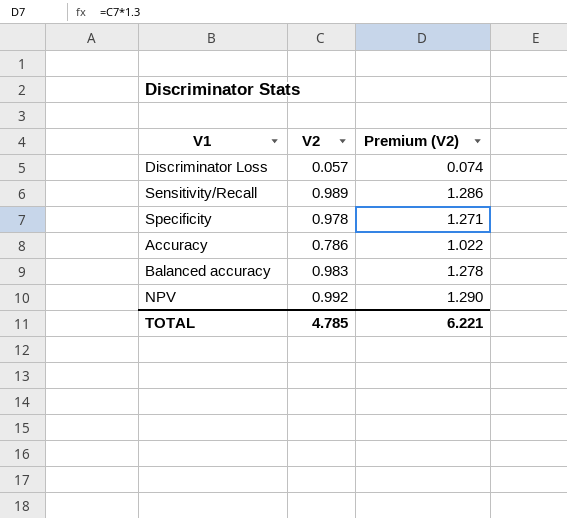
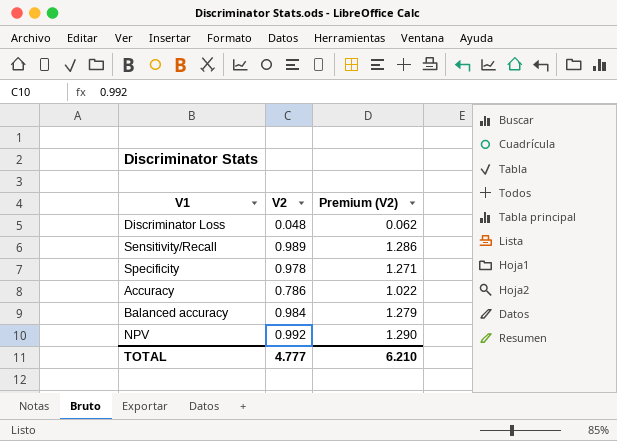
Discriminator Loss | V2: 0.057 -> 0.048
Discriminator Loss | Premium (V2): 0.074 -> 0.062
Balanced accuracy | V2: 0.983 -> 0.984
Balanced accuracy | Premium (V2): 1.278 -> 1.279
TOTAL | V2: 4.785 -> 4.777
TOTAL | Premium (V2): 6.221 -> 6.210

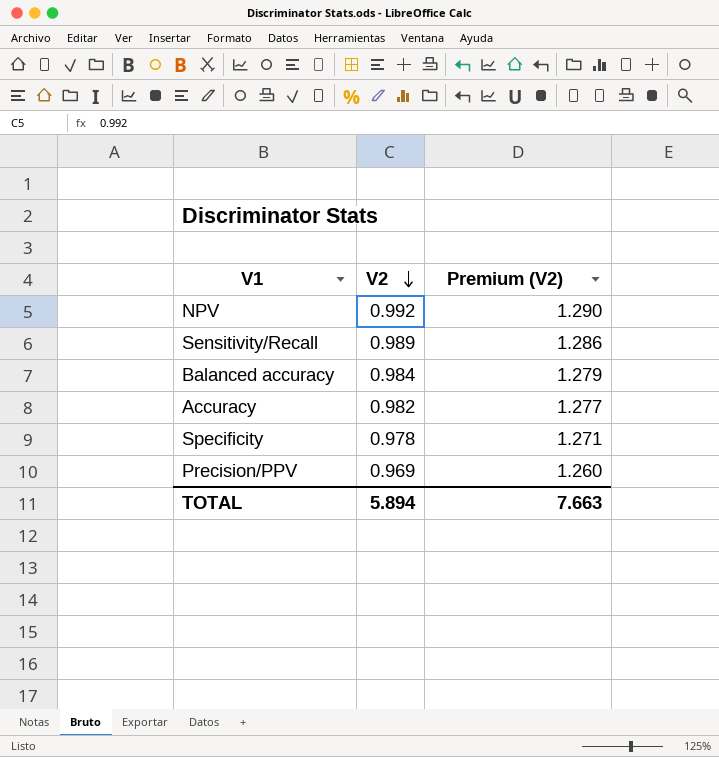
row order: none -> V2 descending
row Discriminator Loss: 0.048 | 0.062 -> none
Accuracy | V2: 0.786 -> 0.982
Accuracy | Premium (V2): 1.022 -> 1.277
row Precision/PPV: none -> 0.969 | 1.260
TOTAL | V2: 4.777 -> 5.894
TOTAL | Premium (V2): 6.210 -> 7.663

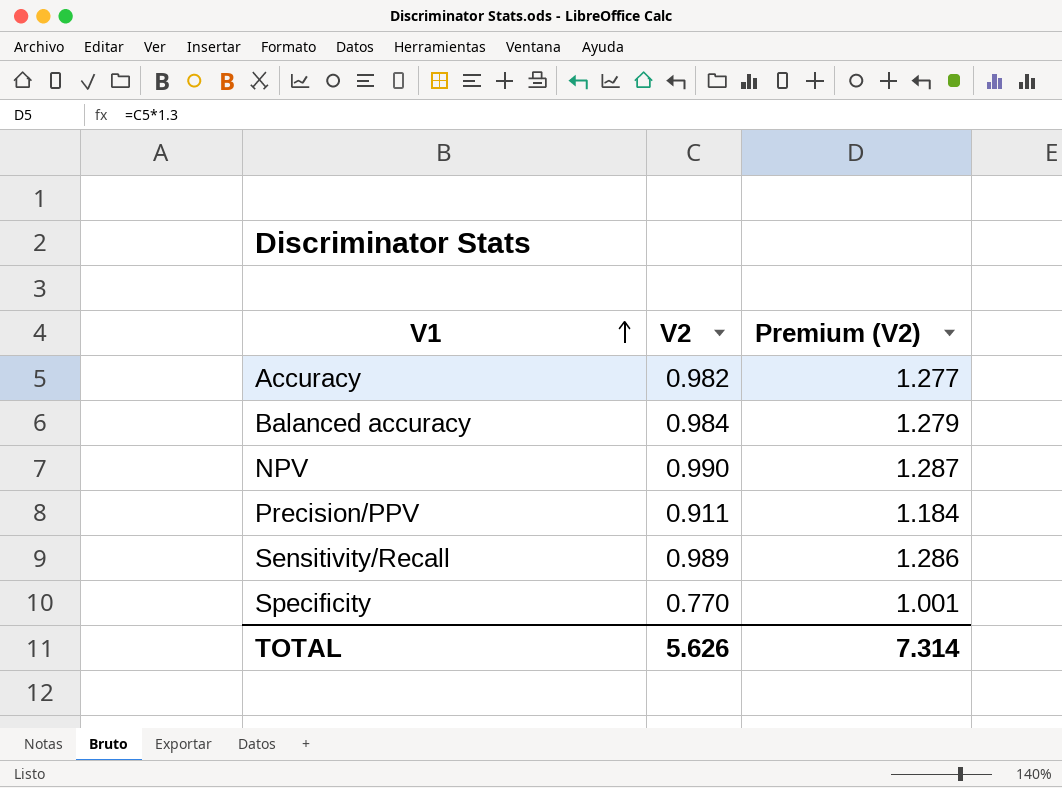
row order: V2 descending -> V1 ascending
NPV | V2: 0.992 -> 0.990
NPV | Premium (V2): 1.290 -> 1.287
Precision/PPV | V2: 0.969 -> 0.911
Precision/PPV | Premium (V2): 1.260 -> 1.184
Specificity | V2: 0.978 -> 0.770
Specificity | Premium (V2): 1.271 -> 1.001
TOTAL | V2: 5.894 -> 5.626
TOTAL | Premium (V2): 7.663 -> 7.314

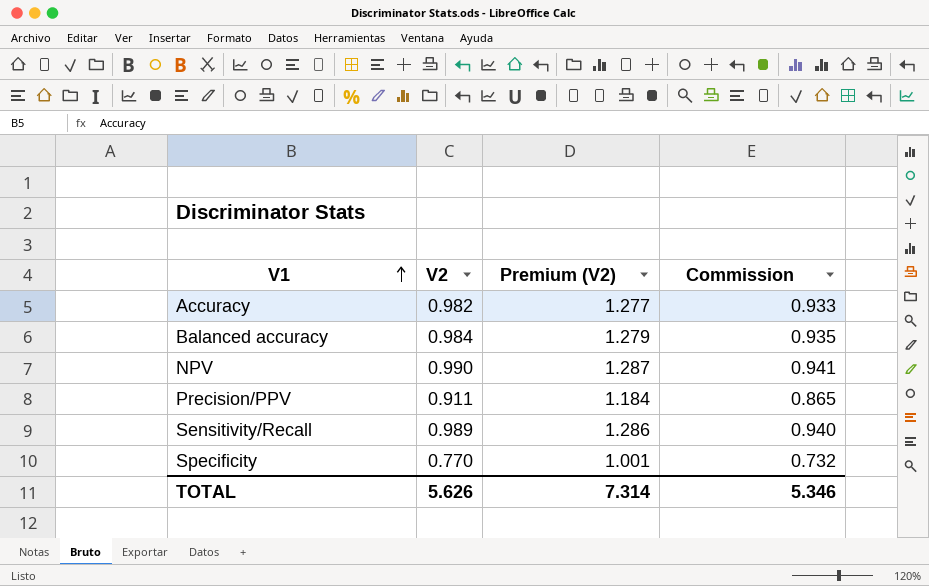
column Commission | formula: none -> [V2] * 0.95

